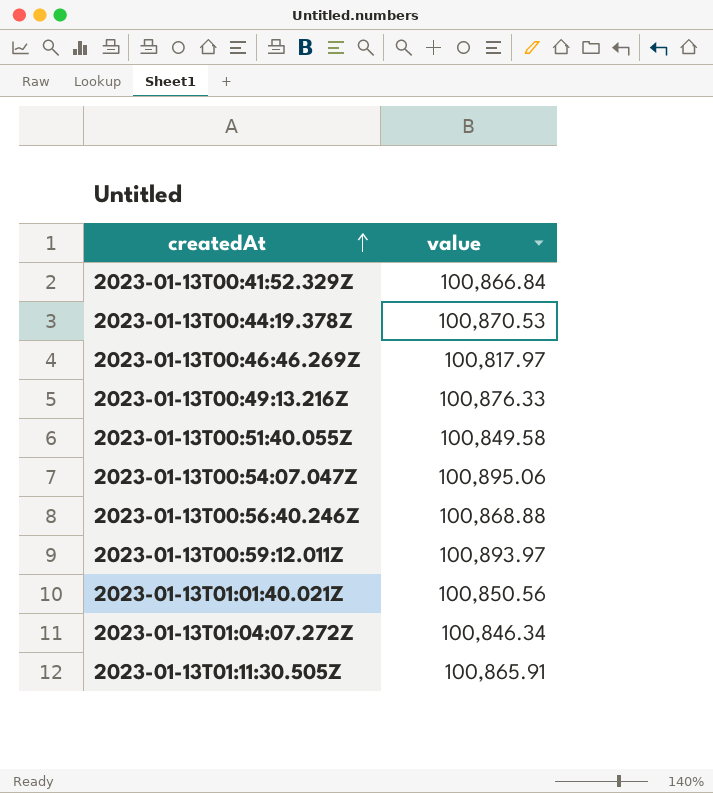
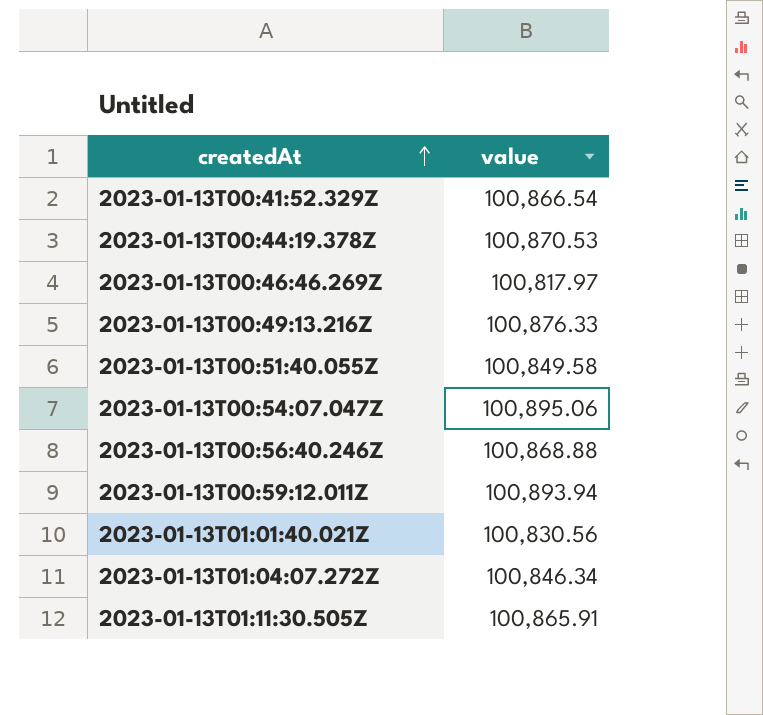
2023-01-13T00:41:52.329Z | value: 100,866.84 -> 100,866.54
2023-01-13T00:59:12.011Z | value: 100,893.97 -> 100,893.94
2023-01-13T01:01:40.021Z | value: 100,850.56 -> 100,830.56

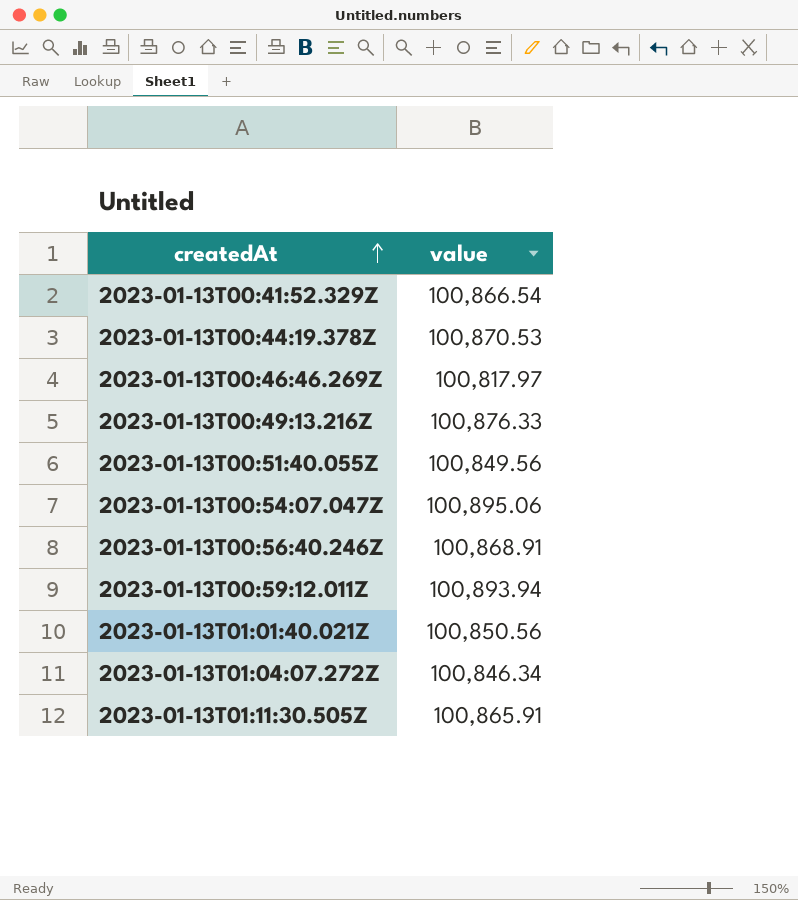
2023-01-13T00:51:40.055Z | value: 100,849.58 -> 100,849.56
2023-01-13T00:56:40.246Z | value: 100,868.88 -> 100,868.91
2023-01-13T01:01:40.021Z | value: 100,830.56 -> 100,850.56

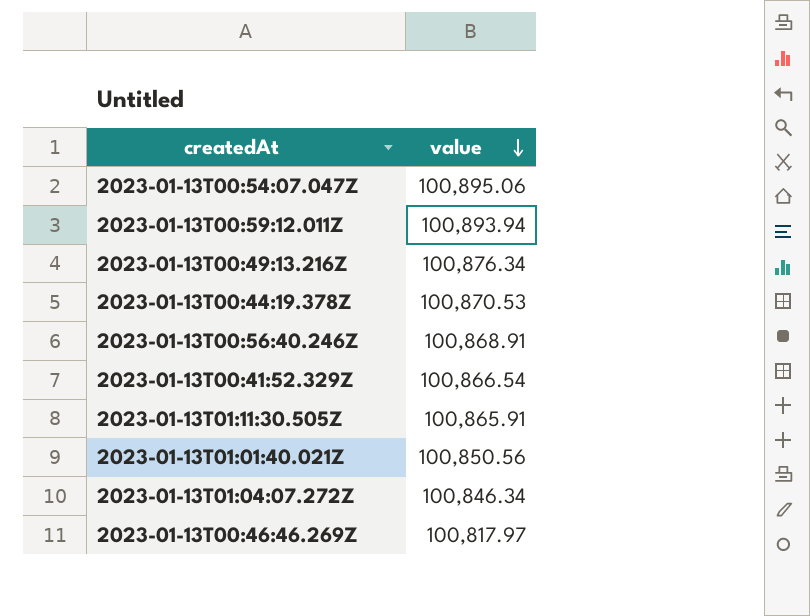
row order: createdAt ascending -> value descending
row 2023-01-13T00:51:40.055Z: 100,849.56 -> none
2023-01-13T00:49:13.216Z | value: 100,876.33 -> 100,876.34

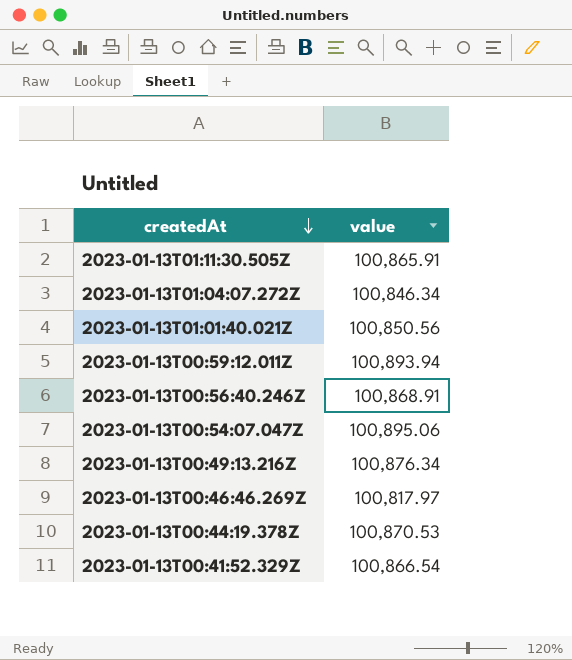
row order: value descending -> createdAt descending

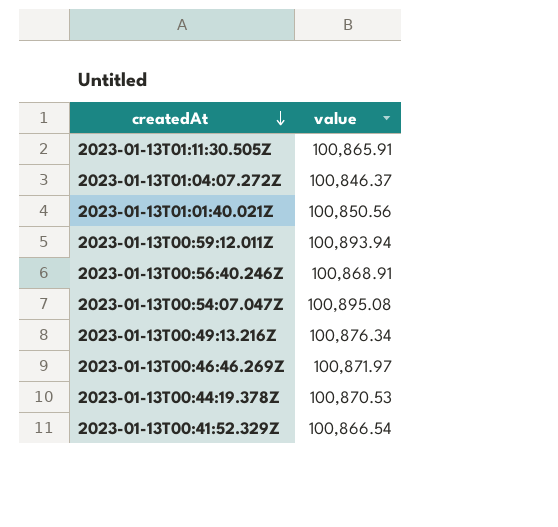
2023-01-13T01:04:07.272Z | value: 100,846.34 -> 100,846.37
2023-01-13T00:54:07.047Z | value: 100,895.06 -> 100,895.08
2023-01-13T00:46:46.269Z | value: 100,817.97 -> 100,871.97

